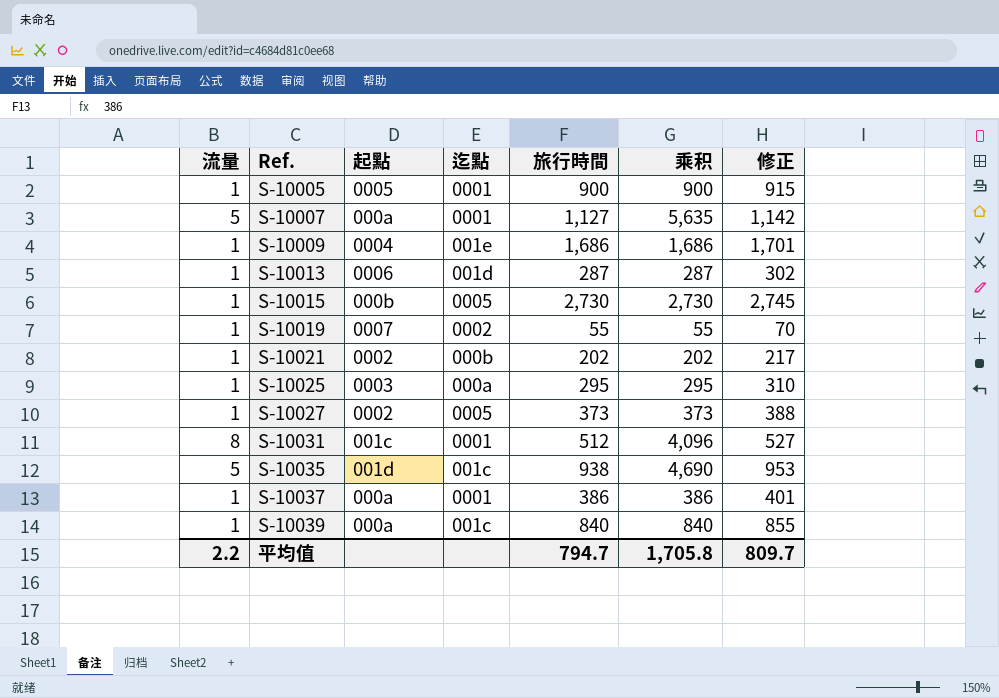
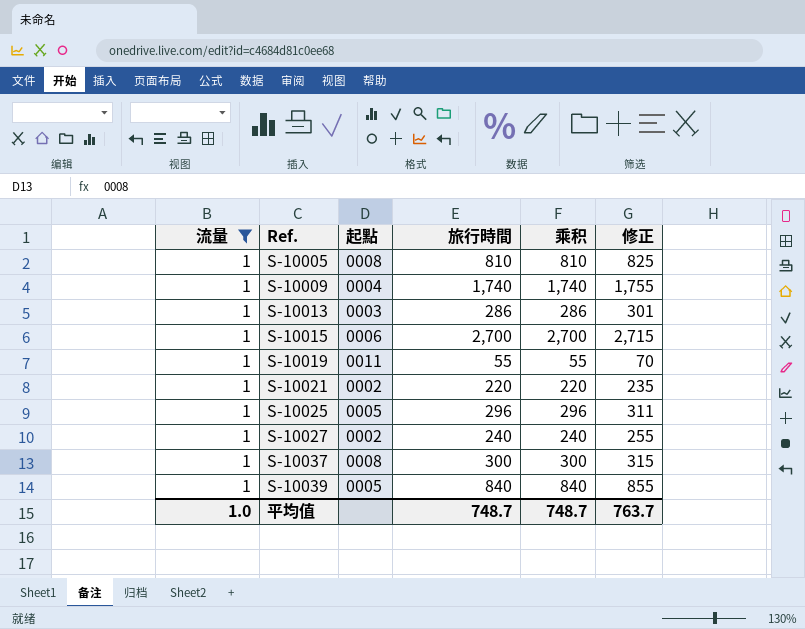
filter: none -> 流量 = 1
column 迄點 | position: 4 -> none
S-10005 | 起點: 0005 -> 0008
S-10005 | 旅行時間: 900 -> 810
S-10005 | 乘积: 900 -> 810
S-10005 | 修正: 915 -> 825
S-10009 | 旅行時間: 1,686 -> 1,740
S-10009 | 乘积: 1,686 -> 1,740
S-10009 | 修正: 1,701 -> 1,755
S-10013 | 起點: 0006 -> 0003
S-10013 | 旅行時間: 287 -> 286
S-10013 | 乘积: 287 -> 286
S-10013 | 修正: 302 -> 301
S-10015 | 起點: 000b -> 0006
S-10015 | 旅行時間: 2,730 -> 2,700
S-10015 | 乘积: 2,730 -> 2,700
S-10015 | 修正: 2,745 -> 2,715
S-10019 | 起點: 0007 -> 0011
S-10021 | 旅行時間: 202 -> 220
S-10021 | 乘积: 202 -> 220
S-10021 | 修正: 217 -> 235
S-10025 | 起點: 0003 -> 0005
S-10025 | 旅行時間: 295 -> 296
S-10025 | 乘积: 295 -> 296
S-10025 | 修正: 310 -> 311
S-10027 | 旅行時間: 373 -> 240
S-10027 | 乘积: 373 -> 240
S-10027 | 修正: 388 -> 255
S-10037 | 起點: 000a -> 0008
S-10037 | 旅行時間: 386 -> 300
S-10037 | 乘积: 386 -> 300
S-10037 | 修正: 401 -> 315
S-10039 | 起點: 000a -> 0005
平均值 | 流量: 2.2 -> 1.0
平均值 | 旅行時間: 794.7 -> 748.7
平均值 | 乘积: 1,705.8 -> 748.7
平均值 | 修正: 809.7 -> 763.7

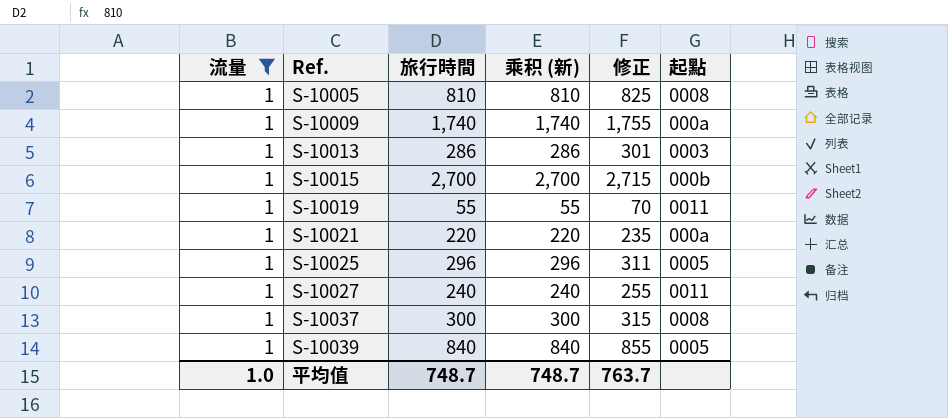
column name: 乘积 -> 乘积 (新)
column 起點 | position: 3 -> 6
S-10009 | 起點: 0004 -> 000a
S-10015 | 起點: 0006 -> 000b
S-10021 | 起點: 0002 -> 000a
S-10027 | 起點: 0002 -> 0011

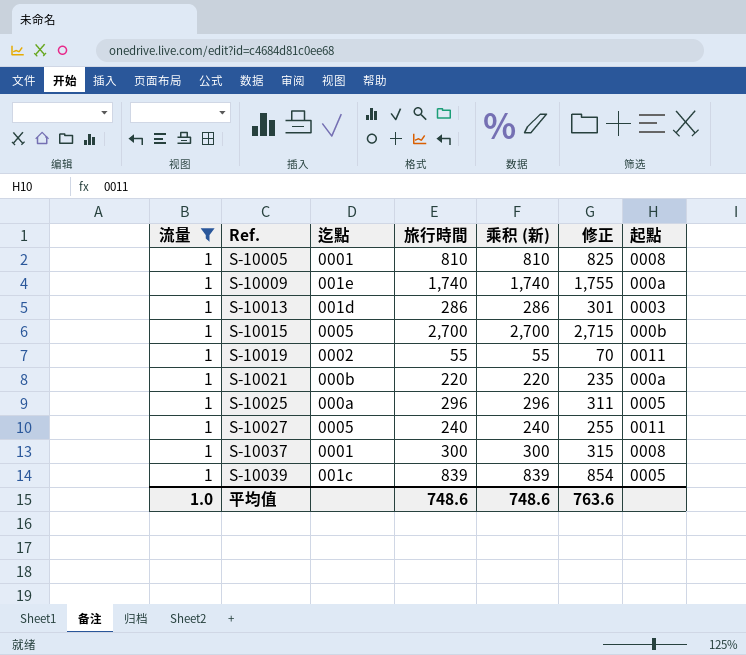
column 迄點 | position: none -> 3
S-10039 | 旅行時間: 840 -> 839
S-10039 | 乘积 (新): 840 -> 839
S-10039 | 修正: 855 -> 854
平均值 | 旅行時間: 748.7 -> 748.6
平均值 | 乘积 (新): 748.7 -> 748.6
平均值 | 修正: 763.7 -> 763.6

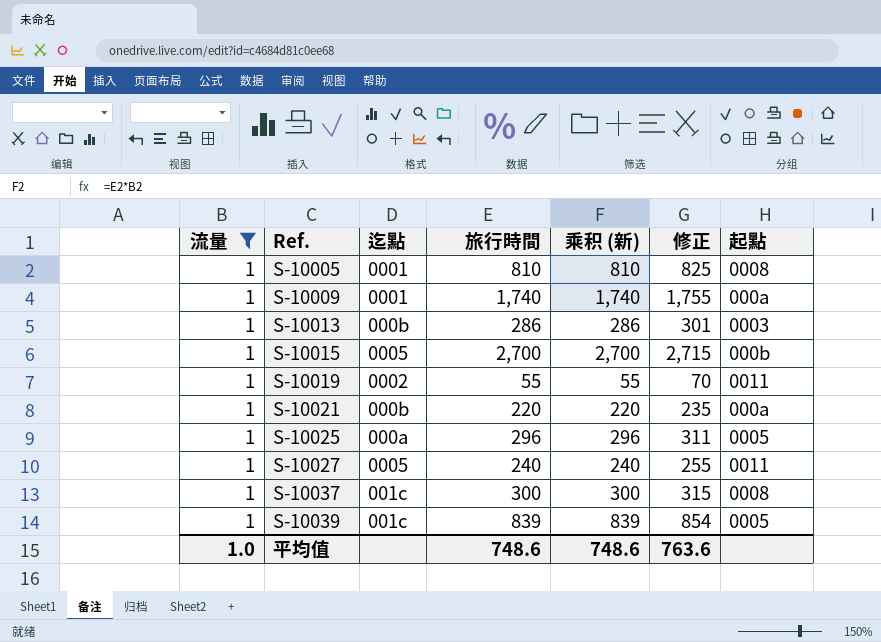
S-10009 | 迄點: 001e -> 0001
S-10013 | 迄點: 001d -> 000b
S-10037 | 迄點: 0001 -> 001c

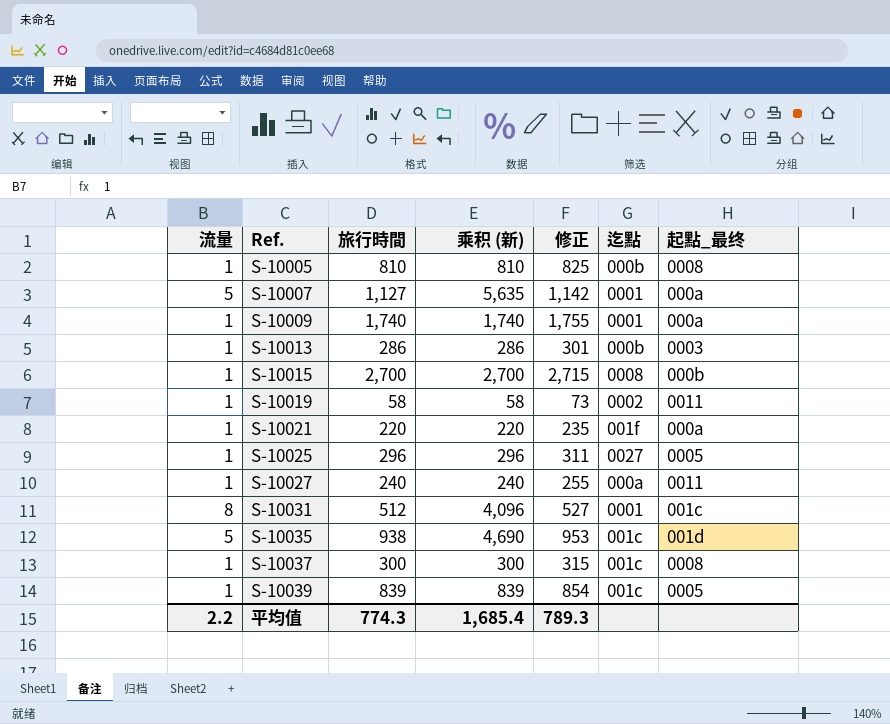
filter: 流量 = 1 -> none
column 迄點 | position: 3 -> 6
column name: 起點 -> 起點_最终
S-10005 | 迄點: 0001 -> 000b
S-10015 | 迄點: 0005 -> 0008
S-10019 | 旅行時間: 55 -> 58
S-10019 | 乘积 (新): 55 -> 58
S-10019 | 修正: 70 -> 73
S-10021 | 迄點: 000b -> 001f
S-10025 | 迄點: 000a -> 0027
S-10027 | 迄點: 0005 -> 000a
平均值 | 流量: 1.0 -> 2.2
平均值 | 旅行時間: 748.6 -> 774.3
平均值 | 乘积 (新): 748.6 -> 1,685.4
平均值 | 修正: 763.6 -> 789.3

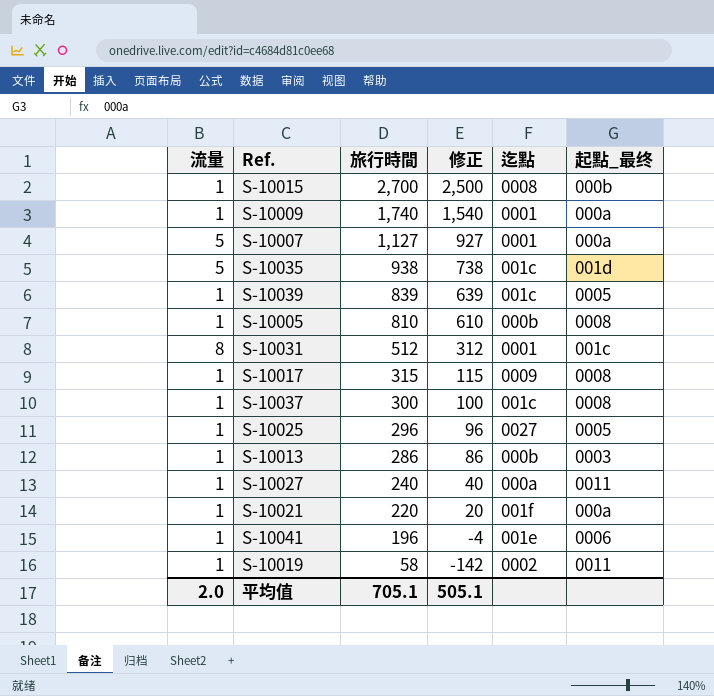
row order: Ref. ascending -> 旅行時間 descending
column 乘积 (新) | formula: [流量] * [旅行時間] -> none
column 修正 | formula: [旅行時間] + 15 -> [旅行時間] - 200
row S-10017: none -> 1 | 315 | 115 | 0009 | 0008
row S-10041: none -> 1 | 196 | -4 | 001e | 0006
平均值 | 流量: 2.2 -> 2.0
平均值 | 旅行時間: 774.3 -> 705.1
平均值 | 修正: 789.3 -> 505.1

